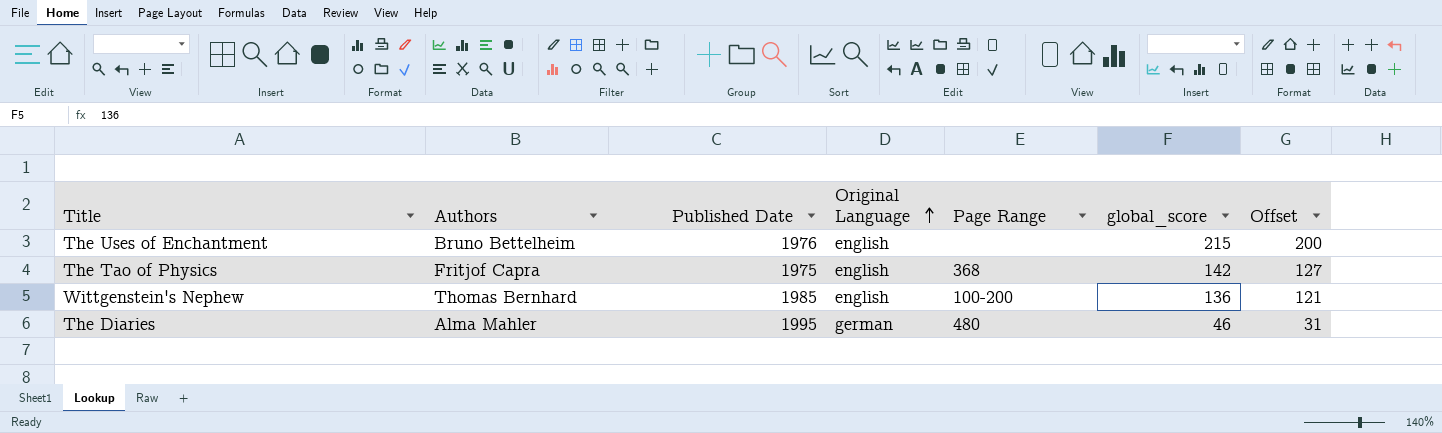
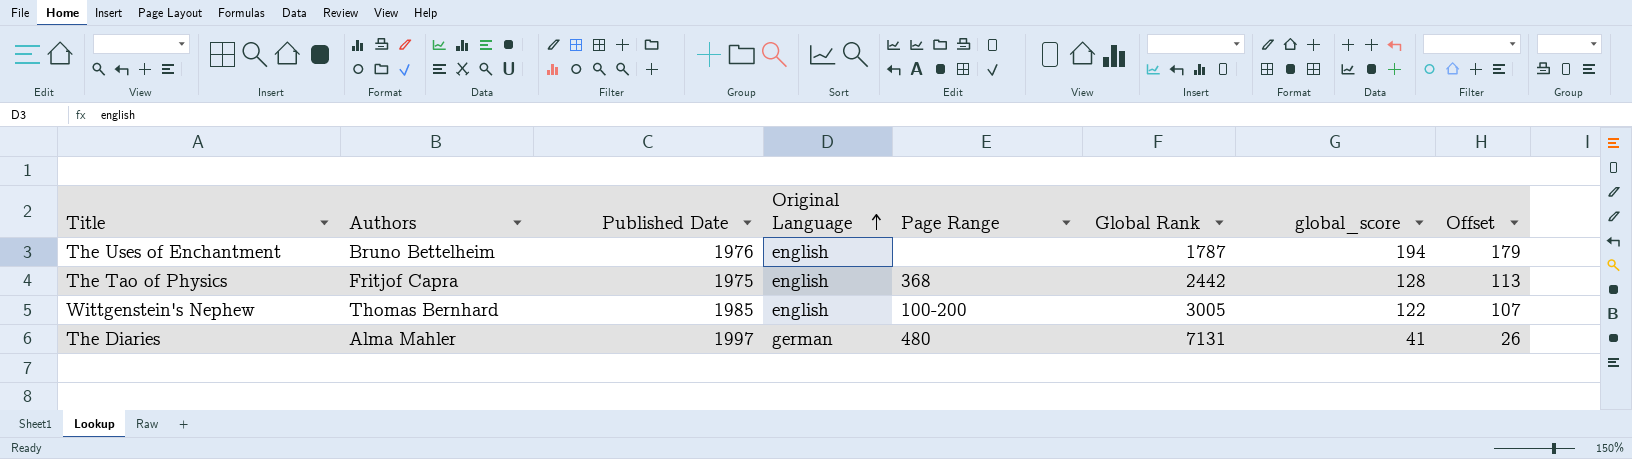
column Global Rank | position: none -> 6
The Uses of Enchantment | global_score: 215 -> 194
The Uses of Enchantment | Offset: 200 -> 179
The Tao of Physics | global_score: 142 -> 128
The Tao of Physics | Offset: 127 -> 113
Wittgenstein's Nephew | global_score: 136 -> 122
Wittgenstein's Nephew | Offset: 121 -> 107
The Diaries | Published Date: 1995 -> 1997
The Diaries | global_score: 46 -> 41
The Diaries | Offset: 31 -> 26

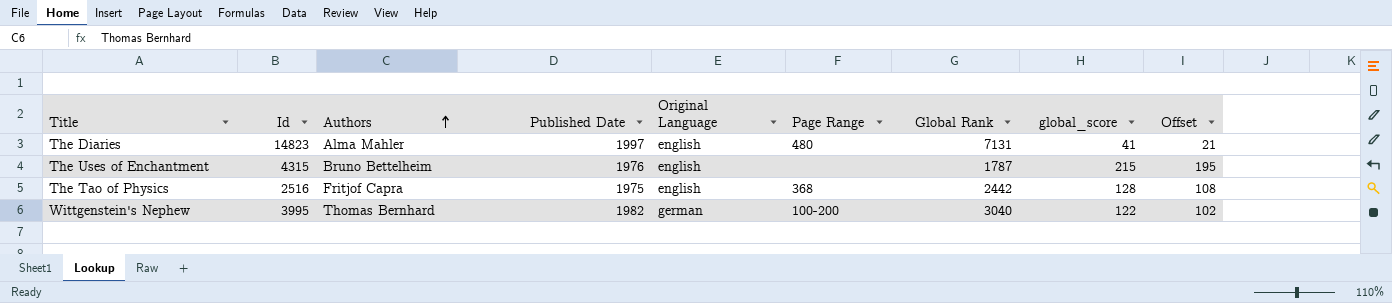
row order: Original Language ascending -> Authors ascending
column Id | position: none -> 2
column Offset | formula: [global_score] - 15 -> [global_score] - 20
The Diaries | Original Language: german -> english
The Uses of Enchantment | global_score: 194 -> 215
Wittgenstein's Nephew | Published Date: 1985 -> 1982
Wittgenstein's Nephew | Original Language: english -> german
Wittgenstein's Nephew | Global Rank: 3005 -> 3040

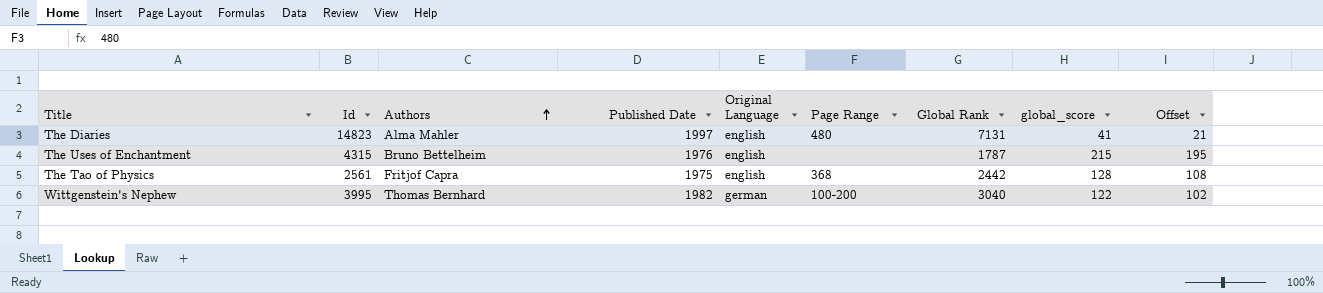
The Tao of Physics | Id: 2516 -> 2561

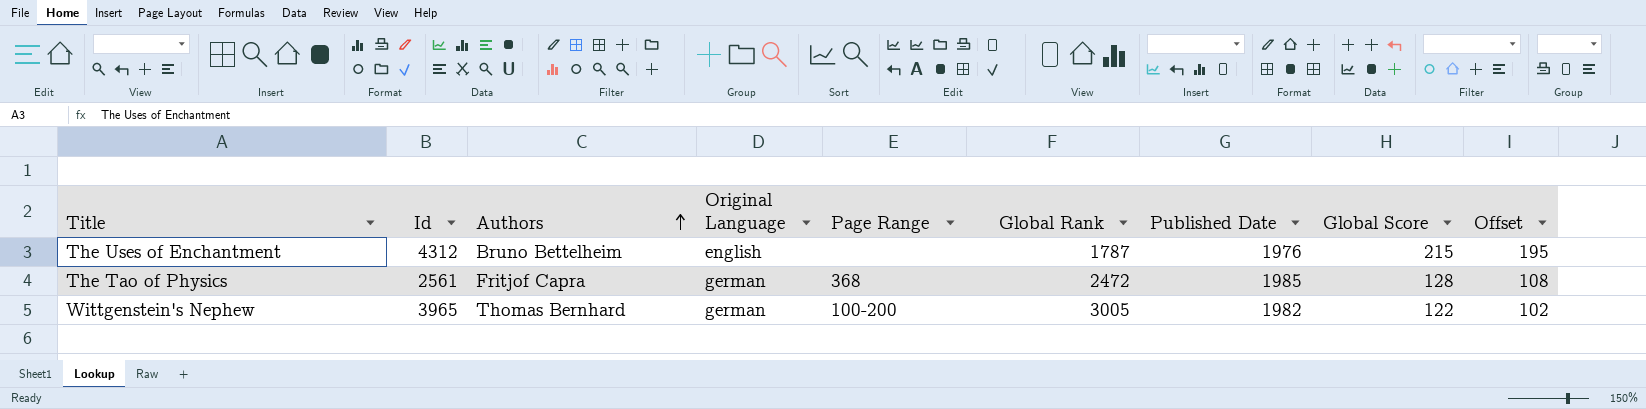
column Published Date | position: 4 -> 7
column name: global_score -> Global Score
row The Diaries: 14823 | Alma Mahler | 1997 | english | 480 | 7131 | 41 | 21 -> none
The Uses of Enchantment | Id: 4315 -> 4312
The Tao of Physics | Original Language: english -> german
The Tao of Physics | Global Rank: 2442 -> 2472
The Tao of Physics | Published Date: 1975 -> 1985
Wittgenstein's Nephew | Id: 3995 -> 3965
Wittgenstein's Nephew | Global Rank: 3040 -> 3005

